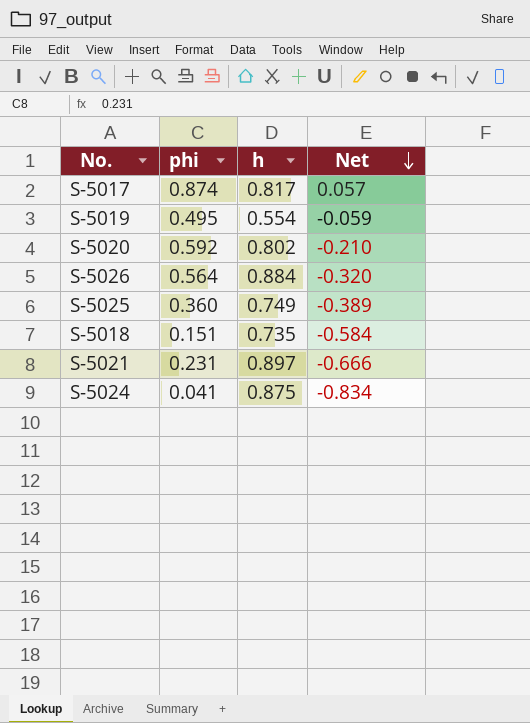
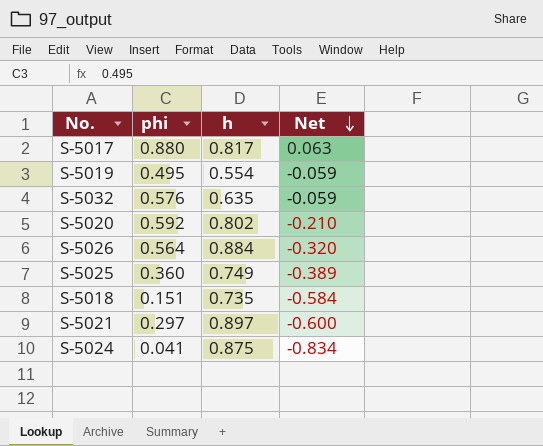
S-5017 | phi: 0.874 -> 0.880
S-5017 | Net: 0.057 -> 0.063
row S-5032: none -> 0.576 | 0.635 | -0.059
S-5021 | phi: 0.231 -> 0.297
S-5021 | Net: -0.666 -> -0.600

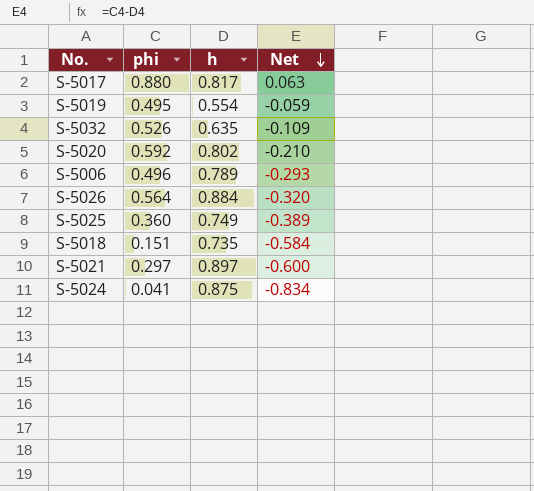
S-5032 | phi: 0.576 -> 0.526
S-5032 | Net: -0.059 -> -0.109
row S-5006: none -> 0.496 | 0.789 | -0.293

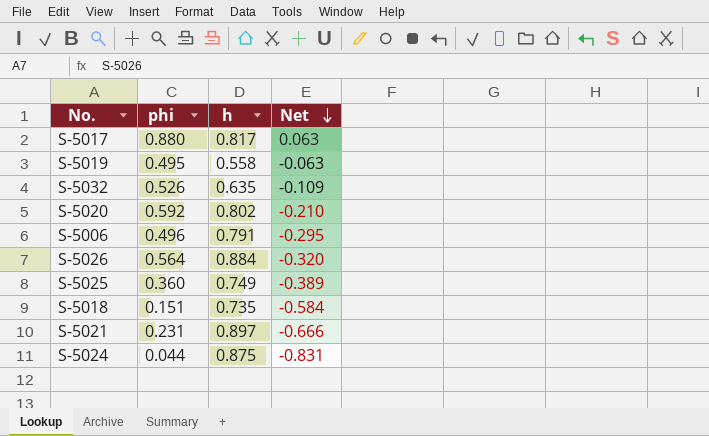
S-5019 | h: 0.554 -> 0.558
S-5019 | Net: -0.059 -> -0.063
S-5006 | h: 0.789 -> 0.791
S-5006 | Net: -0.293 -> -0.295
S-5021 | phi: 0.297 -> 0.231
S-5021 | Net: -0.600 -> -0.666
S-5024 | phi: 0.041 -> 0.044
S-5024 | Net: -0.834 -> -0.831

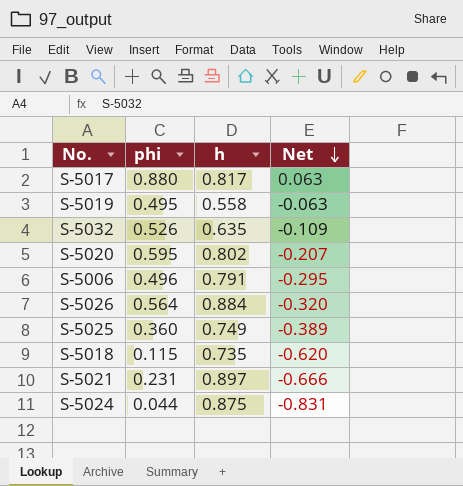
S-5020 | phi: 0.592 -> 0.595
S-5020 | Net: -0.210 -> -0.207
S-5018 | phi: 0.151 -> 0.115
S-5018 | Net: -0.584 -> -0.620

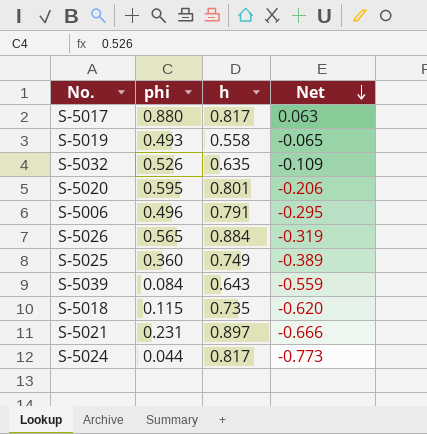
S-5019 | phi: 0.495 -> 0.493
S-5019 | Net: -0.063 -> -0.065
S-5020 | h: 0.802 -> 0.801
S-5020 | Net: -0.207 -> -0.206
S-5026 | phi: 0.564 -> 0.565
S-5026 | Net: -0.320 -> -0.319
row S-5039: none -> 0.084 | 0.643 | -0.559
S-5024 | h: 0.875 -> 0.817
S-5024 | Net: -0.831 -> -0.773

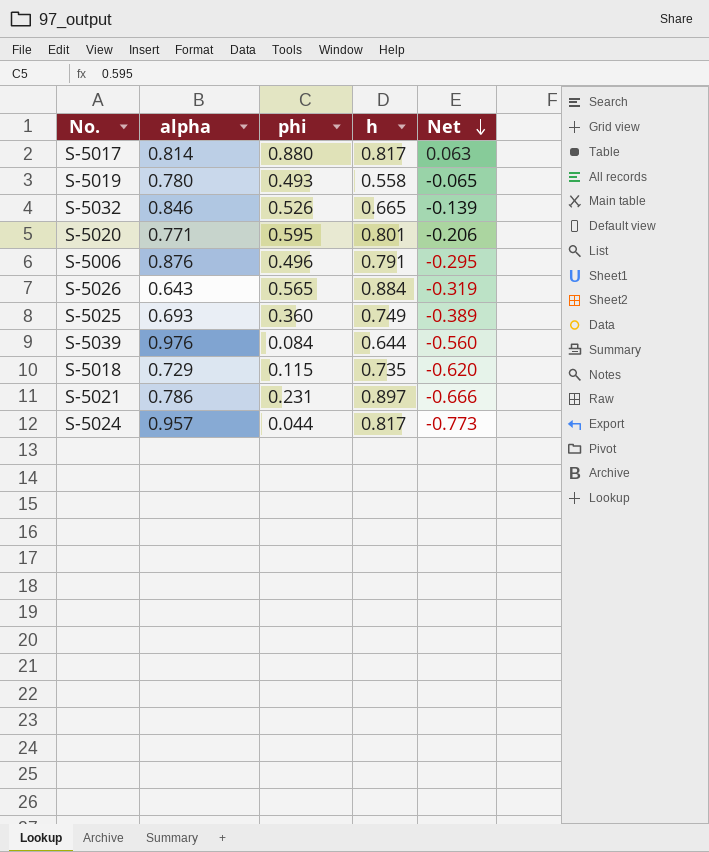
column alpha | position: none -> 2
S-5032 | h: 0.635 -> 0.665
S-5032 | Net: -0.109 -> -0.139
S-5039 | h: 0.643 -> 0.644
S-5039 | Net: -0.559 -> -0.560

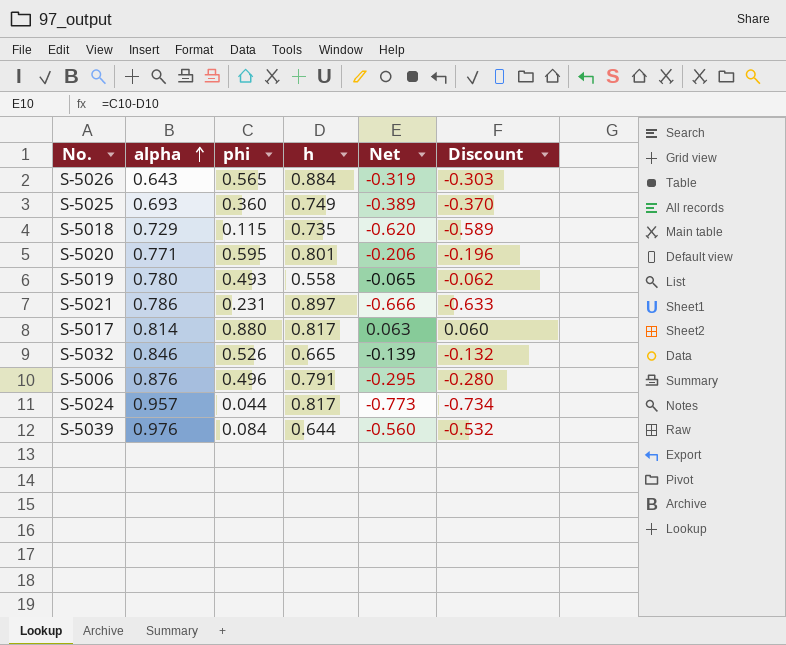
row order: Net descending -> alpha ascending
column Discount | formula: none -> [Net] * 0.95

